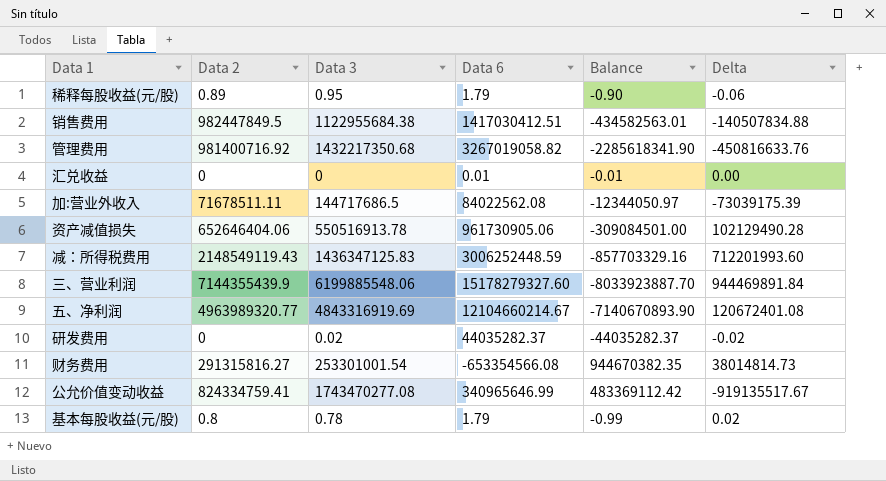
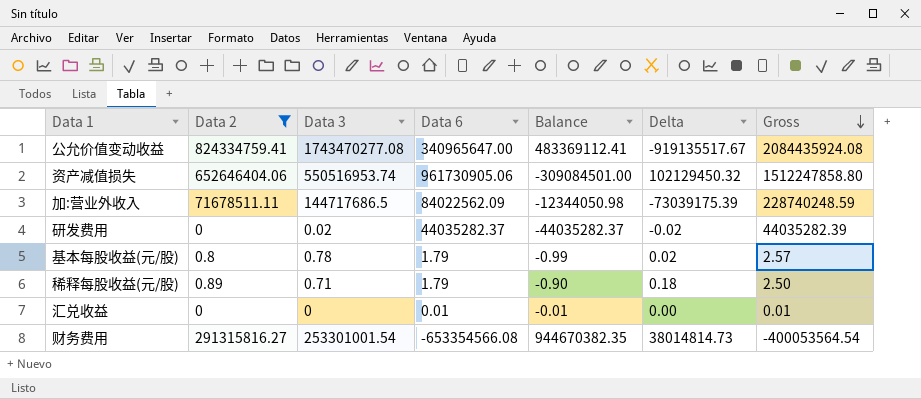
filter: none -> Data 2 <= 824334759.41
row order: none -> Gross descending
column Gross | formula: none -> [Data 3] + [Data 6]
公允价值变动收益 | Data 6: 340965646.99 -> 340965647.00
公允价值变动收益 | Balance: 483369112.42 -> 483369112.41
资产减值损失 | Data 3: 550516913.78 -> 550516953.74
资产减值损失 | Delta: 102129490.28 -> 102129450.32
加:营业外收入 | Data 6: 84022562.08 -> 84022562.09
加:营业外收入 | Balance: -12344050.97 -> -12344050.98
稀释每股收益(元/股) | Data 3: 0.95 -> 0.71
稀释每股收益(元/股) | Delta: -0.06 -> 0.18

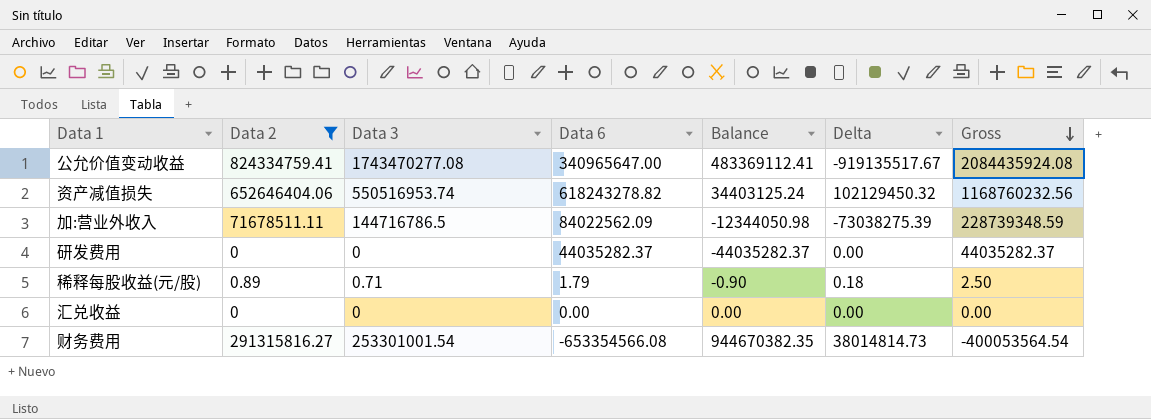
row 基本每股收益(元/股): 0.8 | 0.78 | 1.79 | -0.99 | 0.02 | 2.57 -> none
资产减值损失 | Data 6: 961730905.06 -> 618243278.82
资产减值损失 | Balance: -309084501.00 -> 34403125.24
资产减值损失 | Gross: 1512247858.80 -> 1168760232.56
加:营业外收入 | Data 3: 144717686.5 -> 144716786.5
加:营业外收入 | Delta: -73039175.39 -> -73038275.39
加:营业外收入 | Gross: 228740248.59 -> 228739348.59
研发费用 | Data 3: 0.02 -> 0
研发费用 | Delta: -0.02 -> 0.00
研发费用 | Gross: 44035282.39 -> 44035282.37
汇兑收益 | Data 6: 0.01 -> 0.00
汇兑收益 | Balance: -0.01 -> 0.00
汇兑收益 | Gross: 0.01 -> 0.00

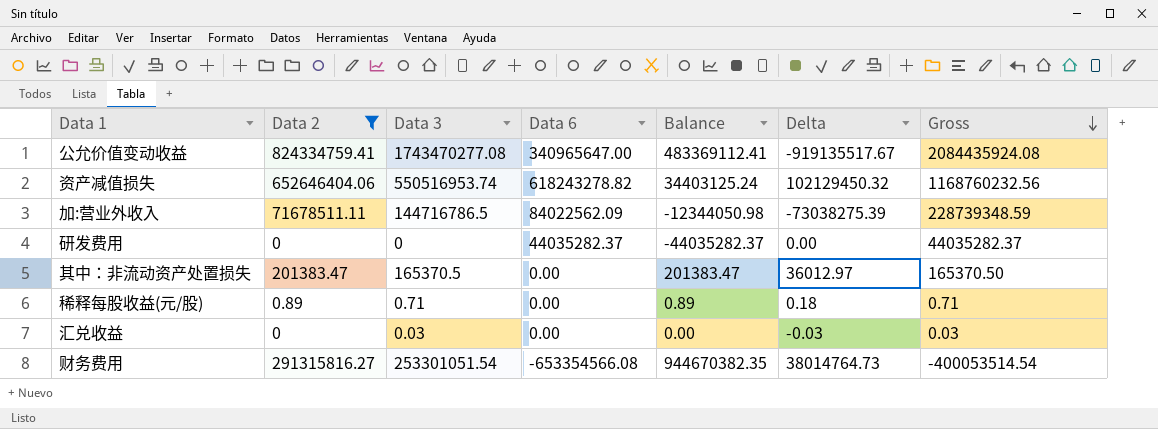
row 其中：非流动资产处置损失: none -> 201383.47 | 165370.5 | 0.00 | 201383.47 | 36012.97 | 165370.50
稀释每股收益(元/股) | Data 6: 1.79 -> 0.00
稀释每股收益(元/股) | Balance: -0.90 -> 0.89
稀释每股收益(元/股) | Gross: 2.50 -> 0.71
汇兑收益 | Data 3: 0 -> 0.03
汇兑收益 | Delta: 0.00 -> -0.03
汇兑收益 | Gross: 0.00 -> 0.03
财务费用 | Data 3: 253301001.54 -> 253301051.54
财务费用 | Delta: 38014814.73 -> 38014764.73
财务费用 | Gross: -400053564.54 -> -400053514.54

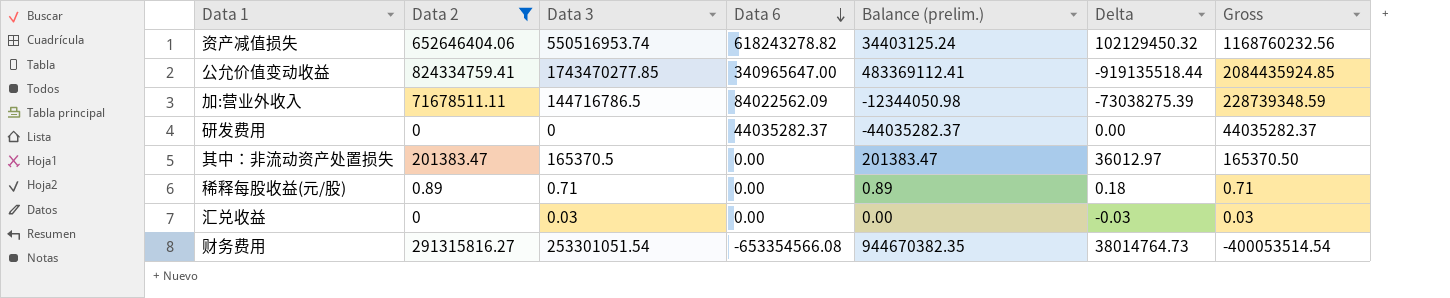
row order: Gross descending -> Data 6 descending
column name: Balance -> Balance (prelim.)
公允价值变动收益 | Data 3: 1743470277.08 -> 1743470277.85
公允价值变动收益 | Delta: -919135517.67 -> -919135518.44
公允价值变动收益 | Gross: 2084435924.08 -> 2084435924.85

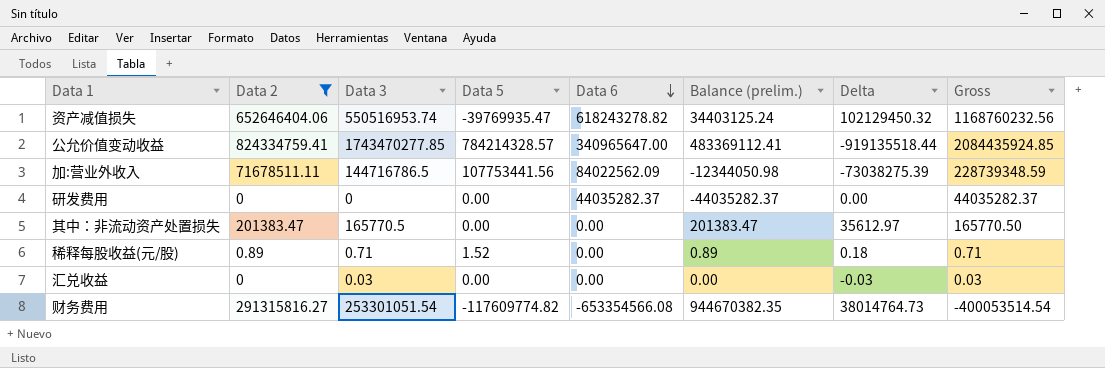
column Data 5 | position: none -> 4
其中：非流动资产处置损失 | Data 3: 165370.5 -> 165770.5
其中：非流动资产处置损失 | Delta: 36012.97 -> 35612.97
其中：非流动资产处置损失 | Gross: 165370.50 -> 165770.50

